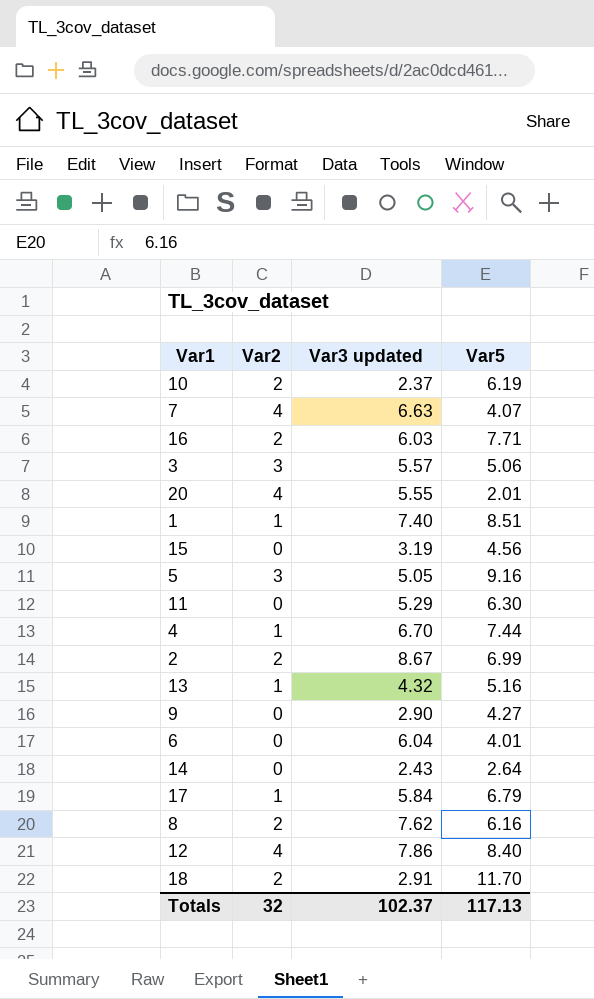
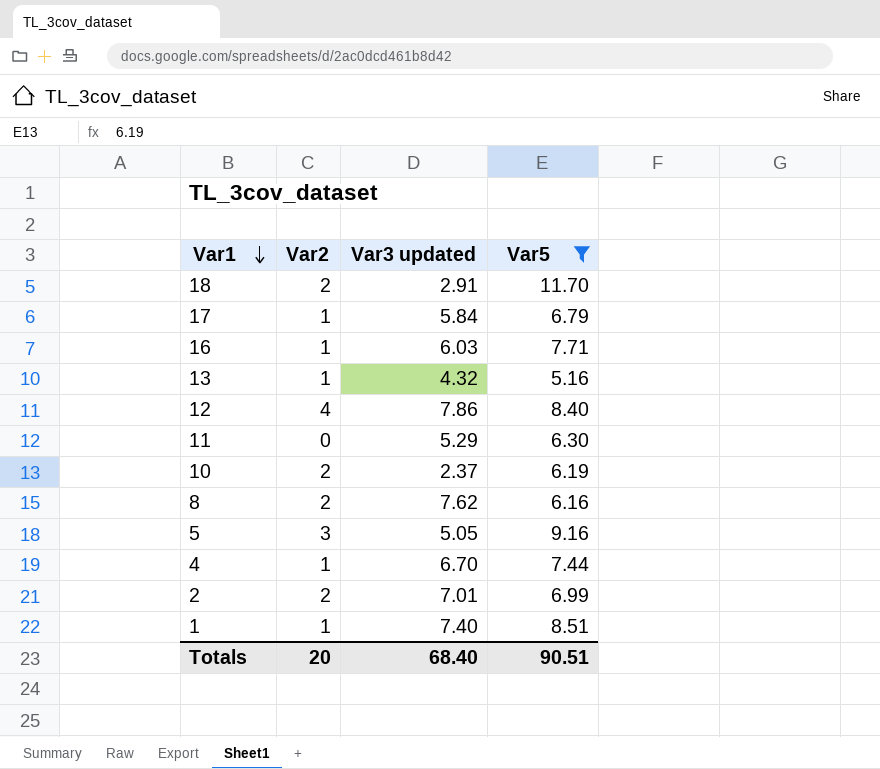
filter: none -> Var5 >= 5.16
row order: none -> Var1 descending
16 | Var2: 2 -> 1
2 | Var3 updated: 8.67 -> 7.01
Totals | Var2: 32 -> 20
Totals | Var3 updated: 102.37 -> 68.40
Totals | Var5: 117.13 -> 90.51

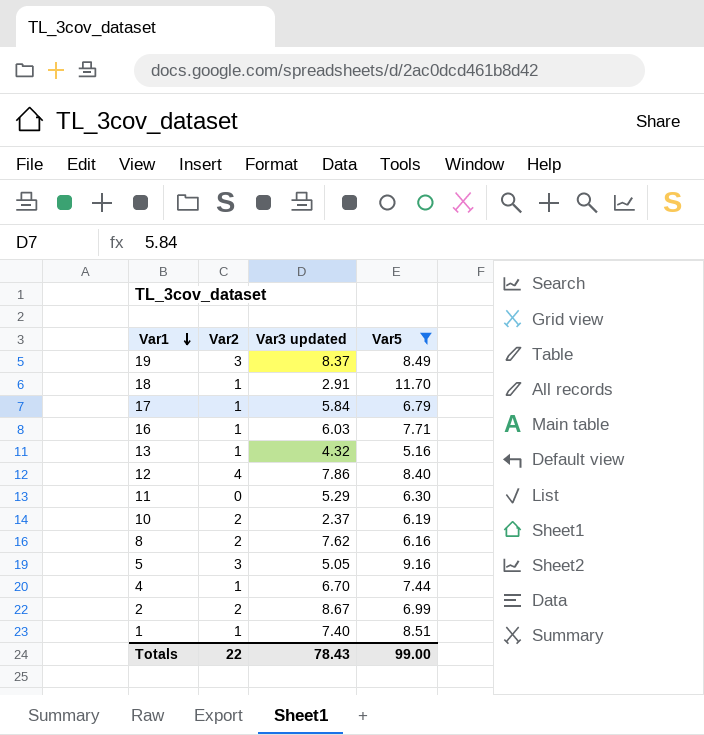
row 19: none -> 3 | 8.37 | 8.49
18 | Var2: 2 -> 1
2 | Var3 updated: 7.01 -> 8.67
Totals | Var2: 20 -> 22
Totals | Var3 updated: 68.40 -> 78.43
Totals | Var5: 90.51 -> 99.00

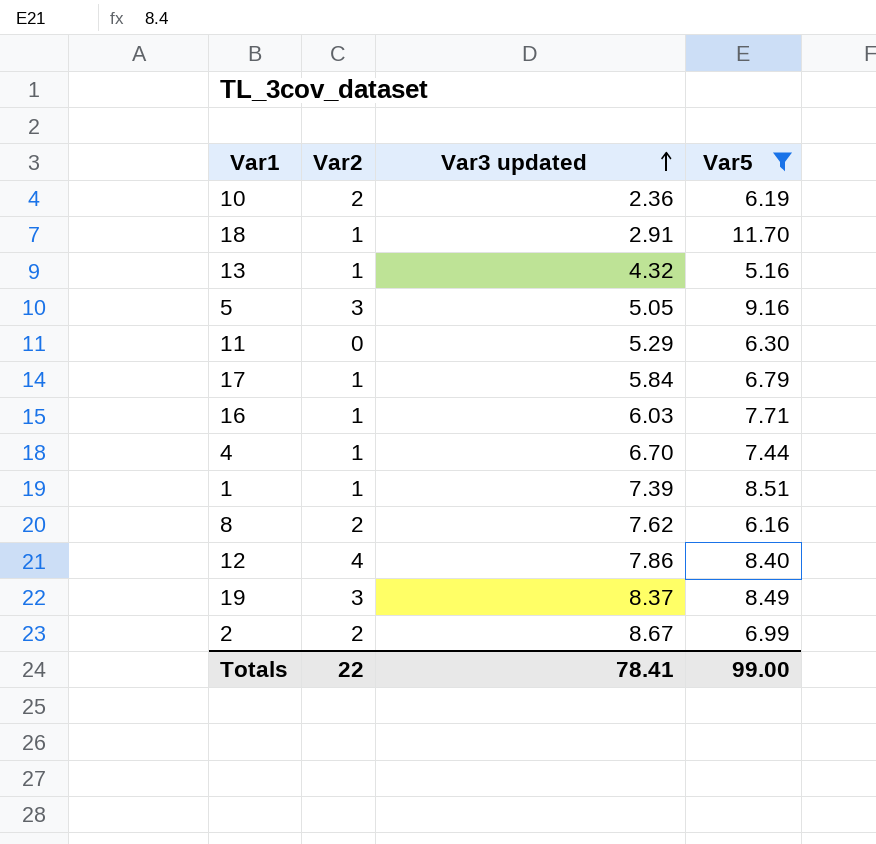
row order: Var1 descending -> Var3 updated ascending
10 | Var3 updated: 2.37 -> 2.36
1 | Var3 updated: 7.40 -> 7.39
Totals | Var3 updated: 78.43 -> 78.41

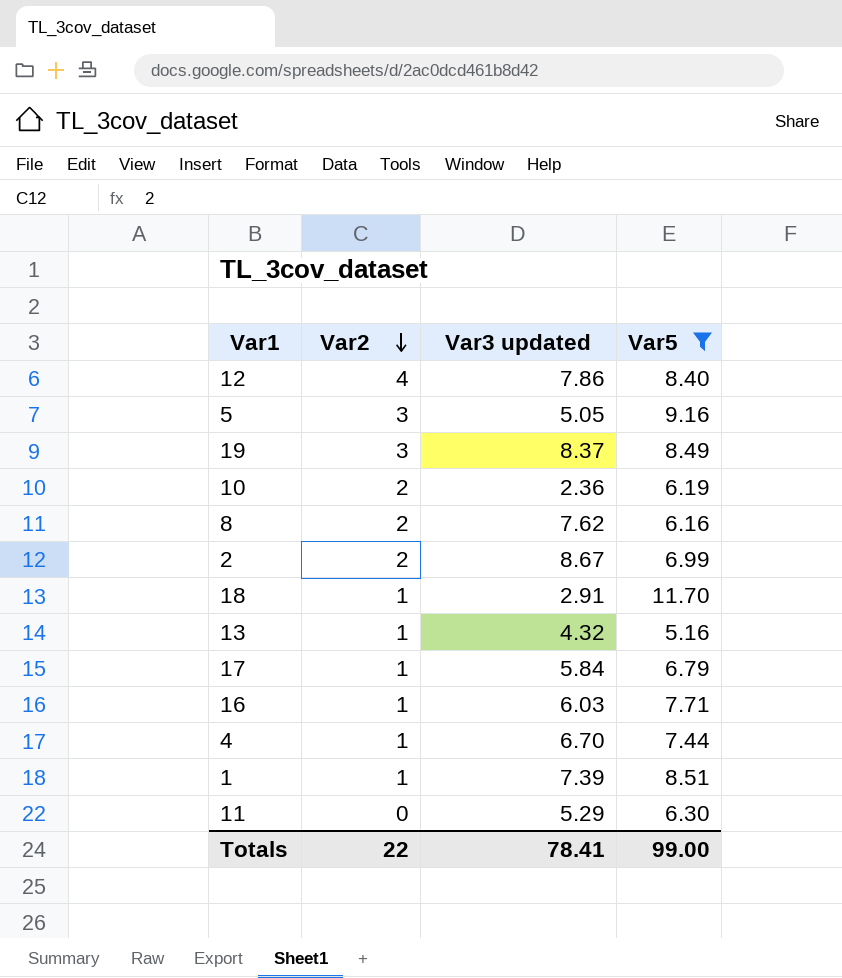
row order: Var3 updated ascending -> Var2 descending

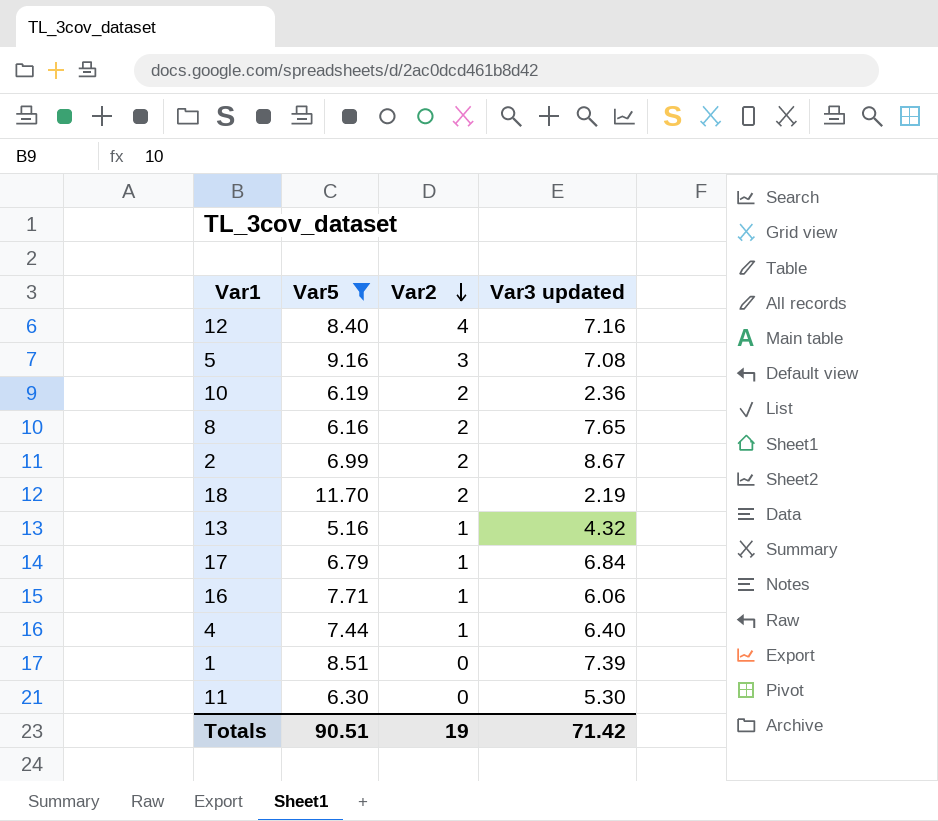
column Var5 | position: 4 -> 2
row 19: 3 | 8.37 | 8.49 -> none
12 | Var3 updated: 7.86 -> 7.16
5 | Var3 updated: 5.05 -> 7.08
8 | Var3 updated: 7.62 -> 7.65
18 | Var2: 1 -> 2
18 | Var3 updated: 2.91 -> 2.19
17 | Var3 updated: 5.84 -> 6.84
16 | Var3 updated: 6.03 -> 6.06
4 | Var3 updated: 6.70 -> 6.40
1 | Var2: 1 -> 0
11 | Var3 updated: 5.29 -> 5.30
Totals | Var5: 99.00 -> 90.51
Totals | Var2: 22 -> 19
Totals | Var3 updated: 78.41 -> 71.42

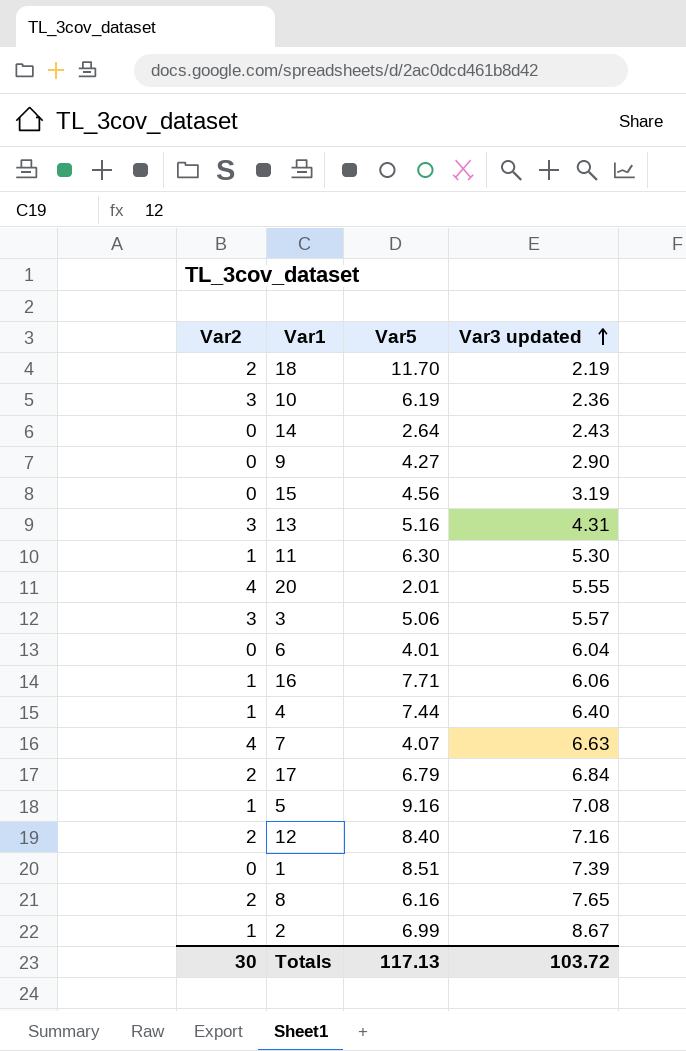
filter: Var5 >= 5.16 -> none
row order: Var2 descending -> Var3 updated ascending
column Var2 | position: 3 -> 1
10 | Var2: 2 -> 3
13 | Var2: 1 -> 3
13 | Var3 updated: 4.32 -> 4.31
11 | Var2: 0 -> 1
17 | Var2: 1 -> 2
5 | Var2: 3 -> 1
12 | Var2: 4 -> 2
2 | Var2: 2 -> 1
Totals | Var2: 19 -> 30
Totals | Var5: 90.51 -> 117.13
Totals | Var3 updated: 71.42 -> 103.72

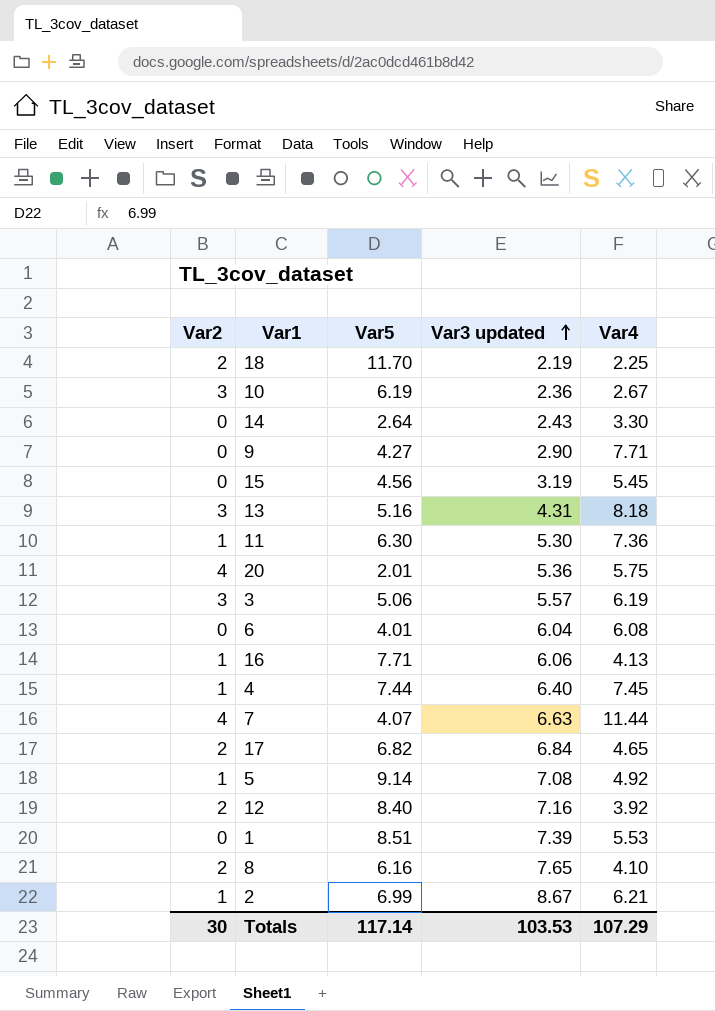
column Var4 | position: none -> 5
20 | Var3 updated: 5.55 -> 5.36
17 | Var5: 6.79 -> 6.82
5 | Var5: 9.16 -> 9.14
Totals | Var5: 117.13 -> 117.14
Totals | Var3 updated: 103.72 -> 103.53

